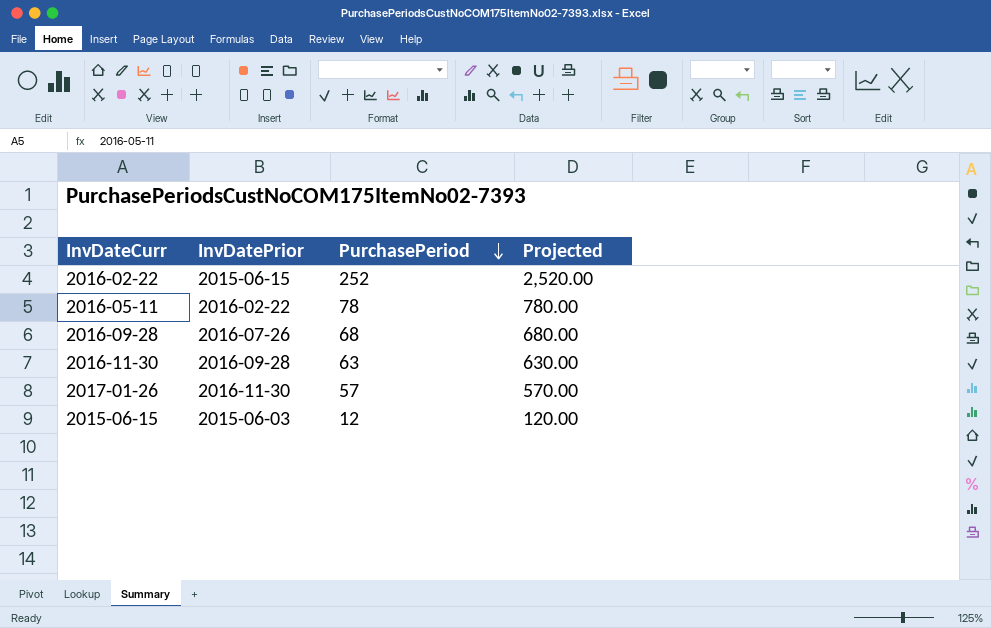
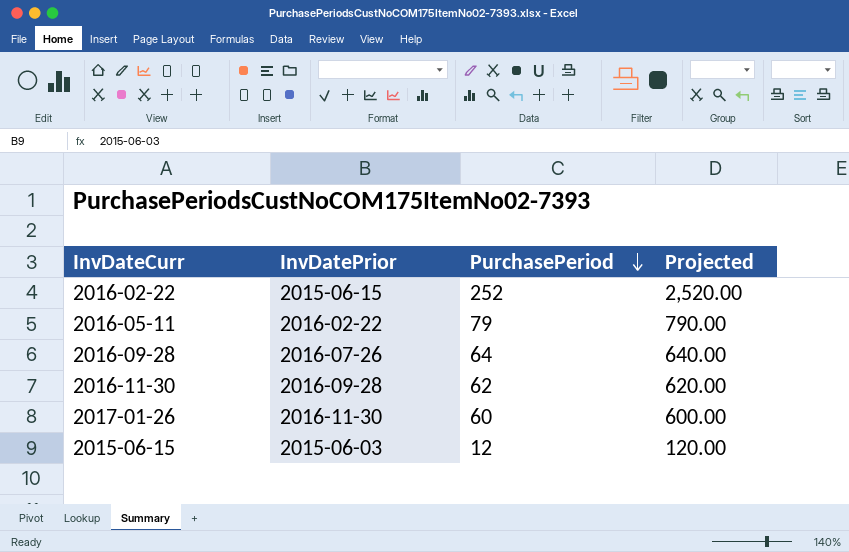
2016-05-11 | PurchasePeriod: 78 -> 79
2016-05-11 | Projected: 780.00 -> 790.00
2016-09-28 | PurchasePeriod: 68 -> 64
2016-09-28 | Projected: 680.00 -> 640.00
2016-11-30 | PurchasePeriod: 63 -> 62
2016-11-30 | Projected: 630.00 -> 620.00
2017-01-26 | PurchasePeriod: 57 -> 60
2017-01-26 | Projected: 570.00 -> 600.00

